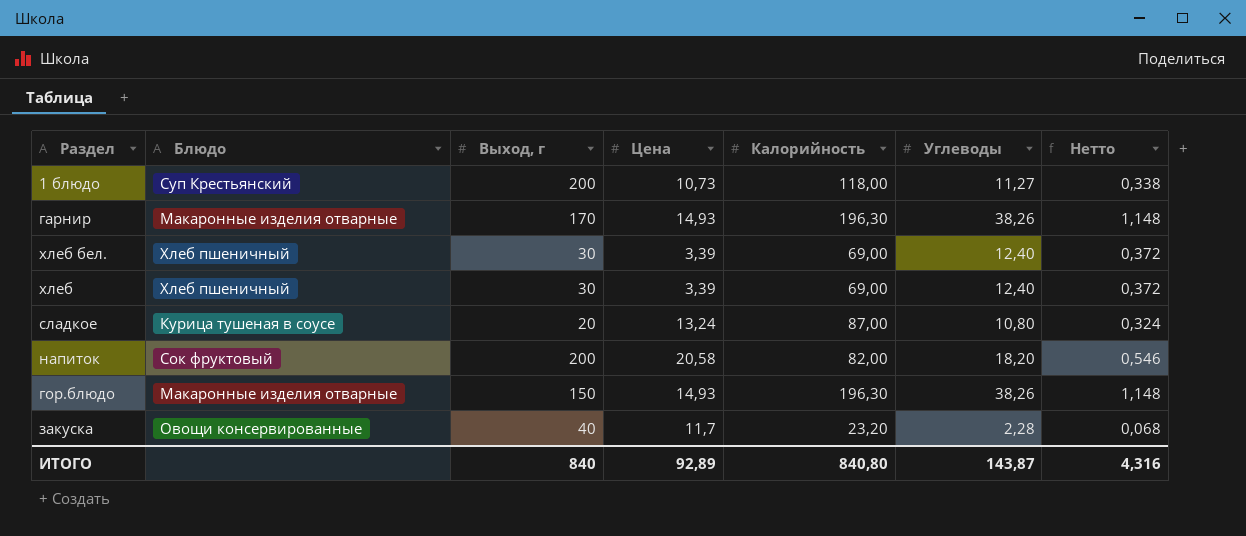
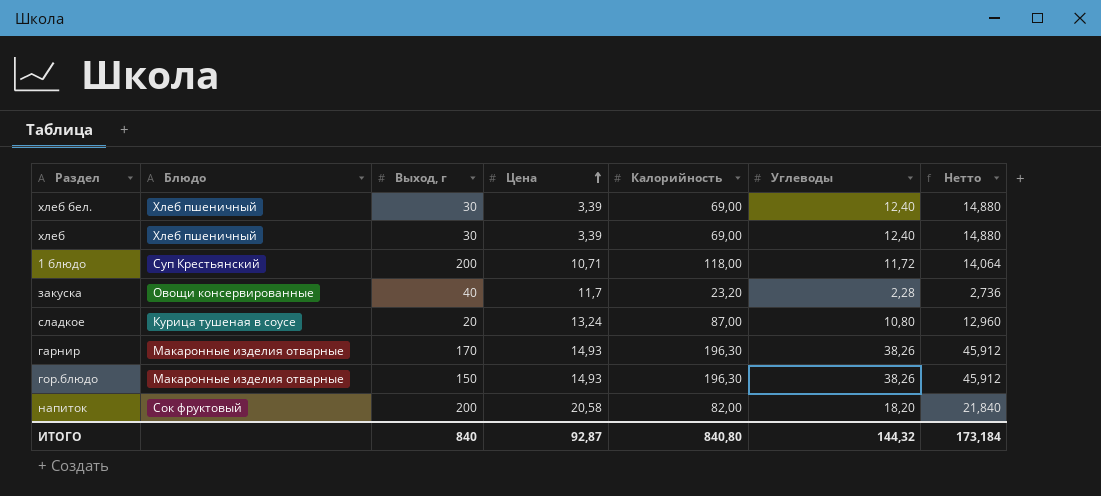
row order: none -> Цена ascending
column Нетто | formula: [Углеводы] * 0,03 -> [Углеводы] * 1,2
1 блюдо | Цена: 10,73 -> 10,71
1 блюдо | Углеводы: 11,27 -> 11,72
ИТОГО | Цена: 92,89 -> 92,87
ИТОГО | Углеводы: 143,87 -> 144,32
ИТОГО | Нетто: 4,316 -> 173,184

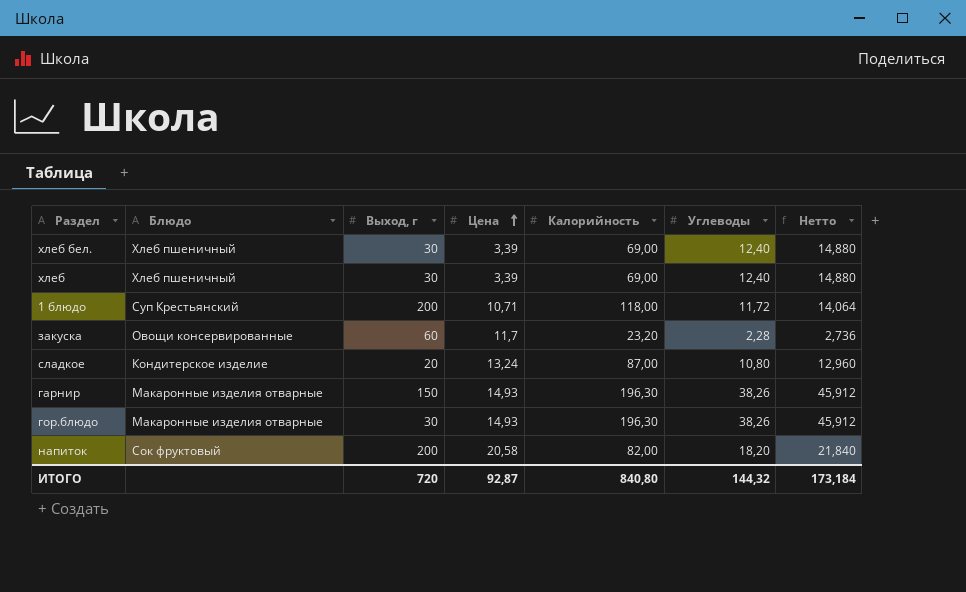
закуска | Выход, г: 40 -> 60
сладкое | Блюдо: Курица тушеная в соусе -> Кондитерское изделие
гарнир | Выход, г: 170 -> 150
гор.блюдо | Выход, г: 150 -> 30
ИТОГО | Выход, г: 840 -> 720

